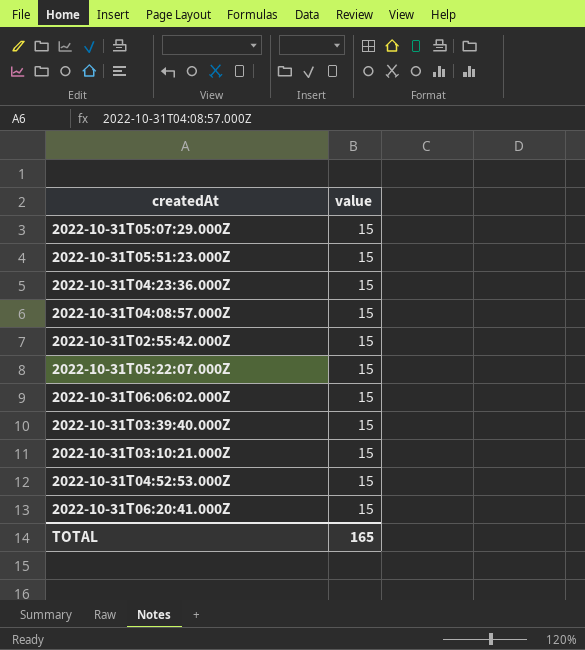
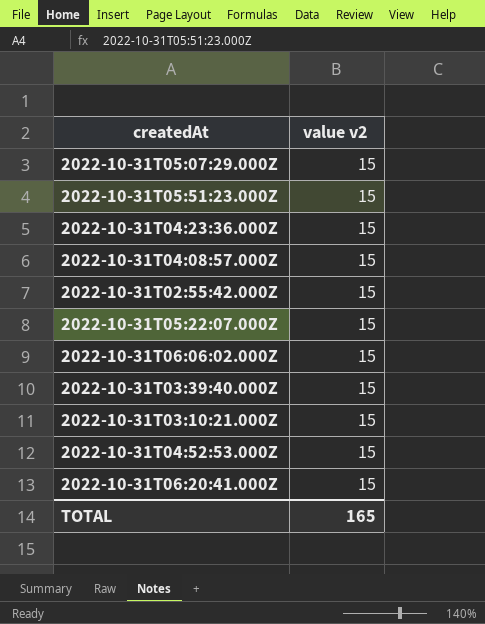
column name: value -> value v2

